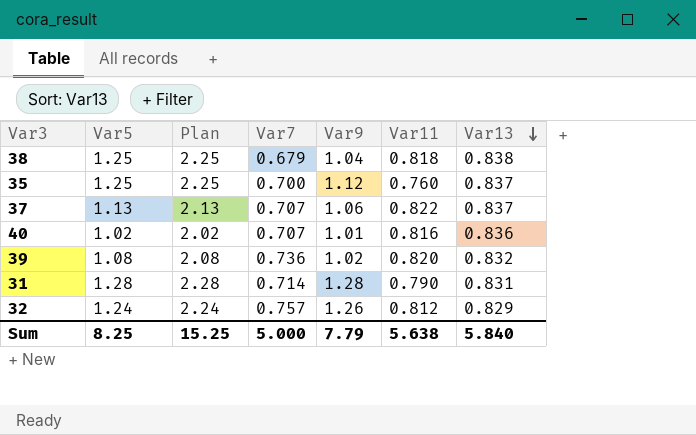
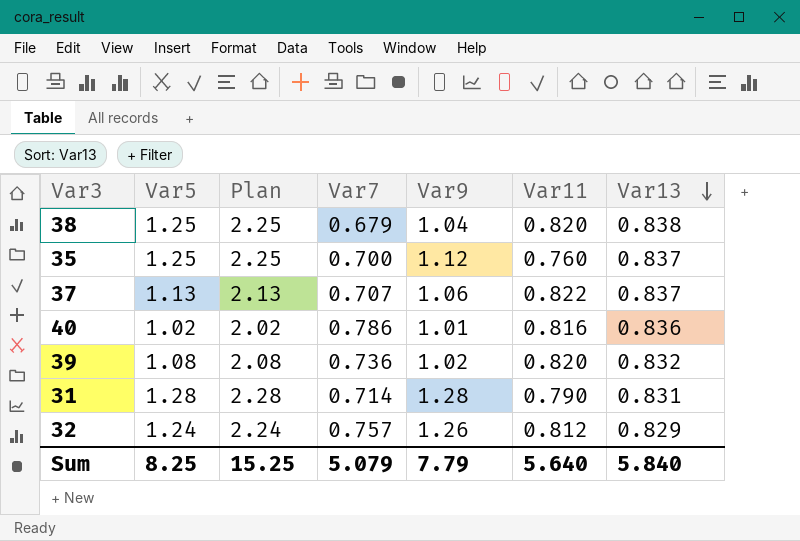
38 | Var11: 0.818 -> 0.820
40 | Var7: 0.707 -> 0.786
Sum | Var7: 5.000 -> 5.079
Sum | Var11: 5.638 -> 5.640

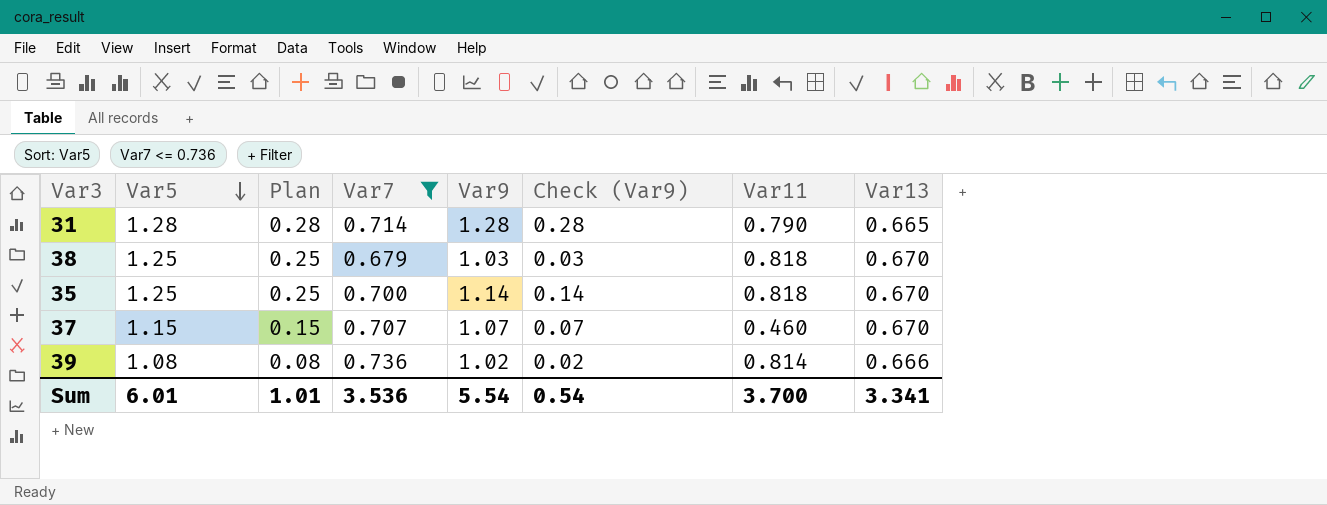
filter: none -> Var7 <= 0.736
row order: Var13 descending -> Var5 descending
column Plan | formula: [Var5] + 1 -> [Var5] - 1
column Check (Var9) | formula: none -> [Var9] - 1
31 | Var13: 0.831 -> 0.665
38 | Var9: 1.04 -> 1.03
38 | Var11: 0.820 -> 0.818
38 | Var13: 0.838 -> 0.670
35 | Var9: 1.12 -> 1.14
35 | Var11: 0.760 -> 0.818
35 | Var13: 0.837 -> 0.670
37 | Var5: 1.13 -> 1.15
37 | Var9: 1.06 -> 1.07
37 | Var11: 0.822 -> 0.460
37 | Var13: 0.837 -> 0.670
39 | Var11: 0.820 -> 0.814
39 | Var13: 0.832 -> 0.666
Sum | Var5: 8.25 -> 6.01
Sum | Plan: 15.25 -> 1.01
Sum | Var7: 5.079 -> 3.536
Sum | Var9: 7.79 -> 5.54
Sum | Var11: 5.640 -> 3.700
Sum | Var13: 5.840 -> 3.341

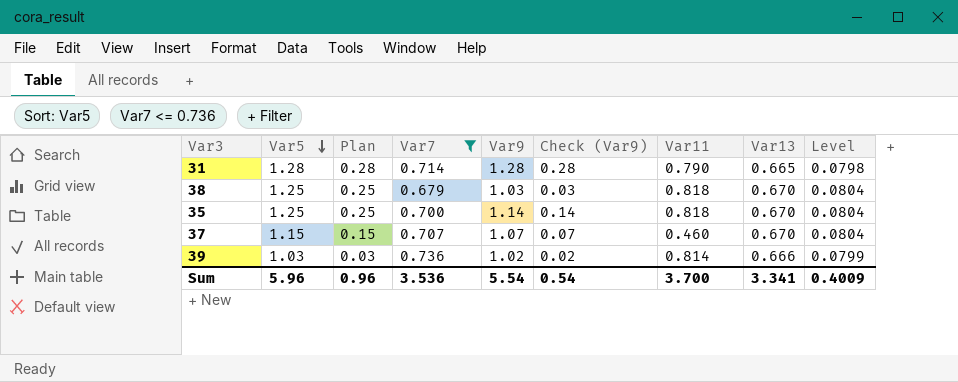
column Level | formula: none -> [Var13] * 0.12
39 | Var5: 1.08 -> 1.03
39 | Plan: 0.08 -> 0.03
Sum | Var5: 6.01 -> 5.96
Sum | Plan: 1.01 -> 0.96

